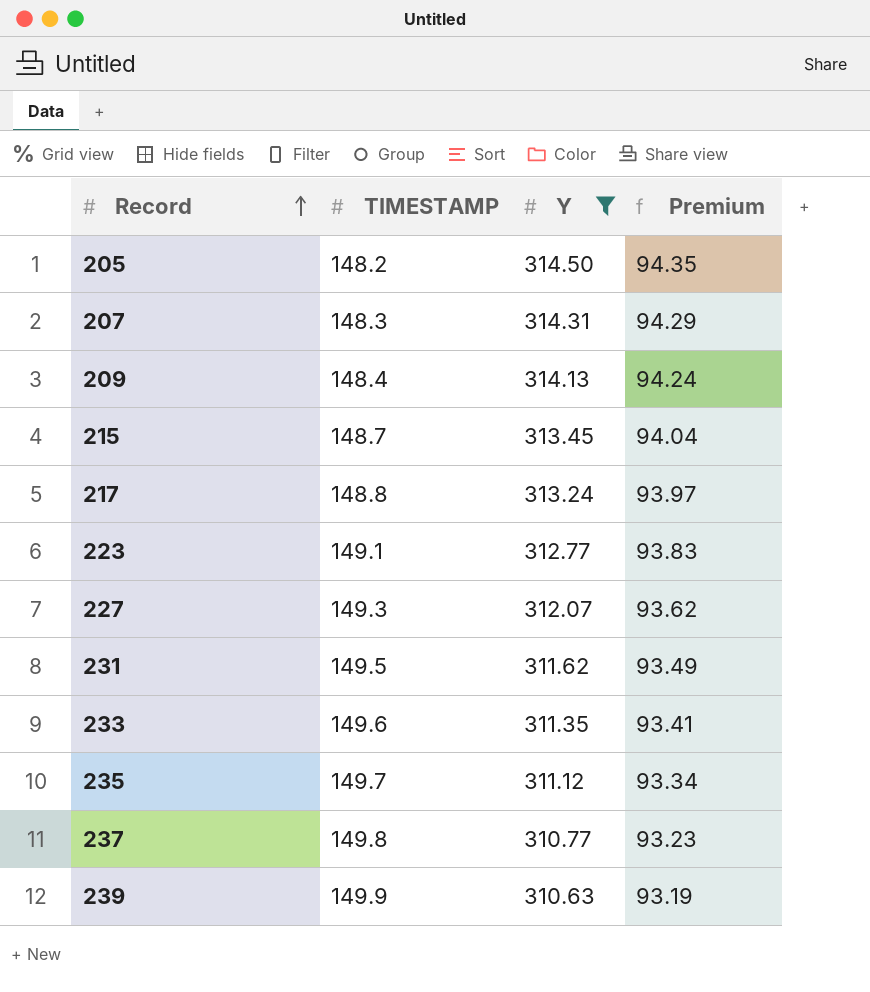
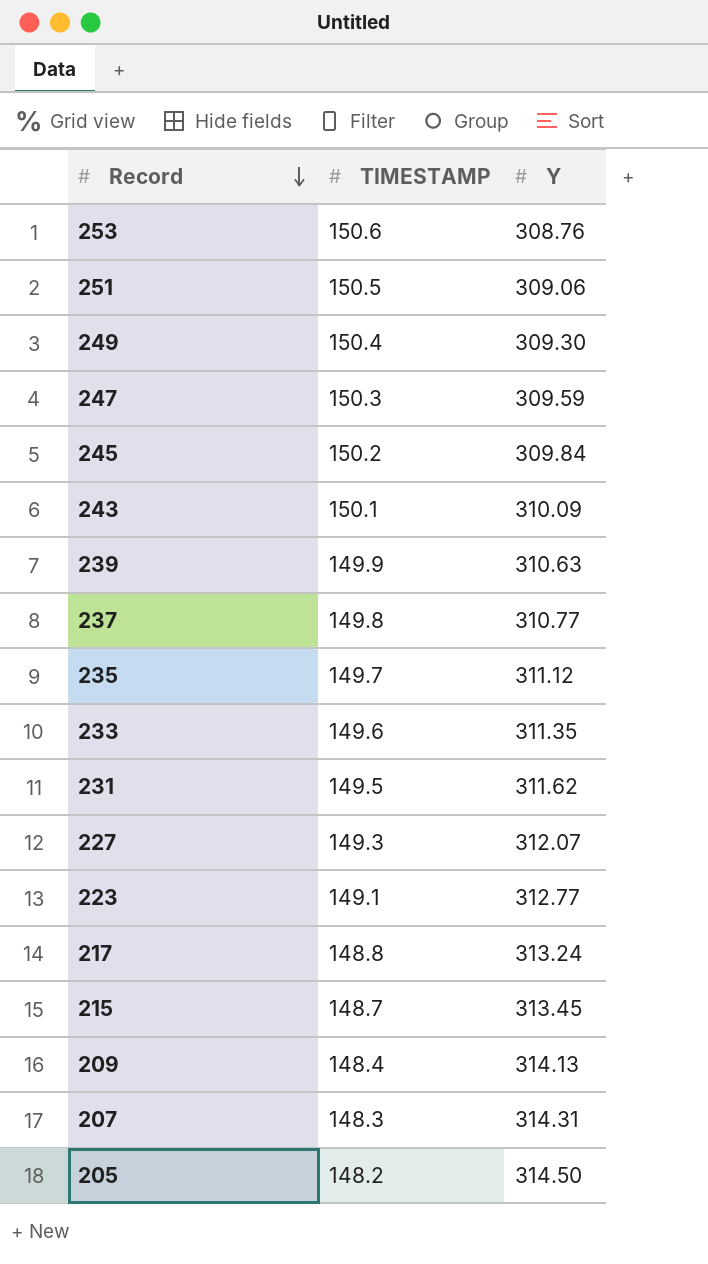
filter: Y >= 310.63 -> none
row order: Record ascending -> Record descending
column Premium | formula: [Y] * 0.3 -> none

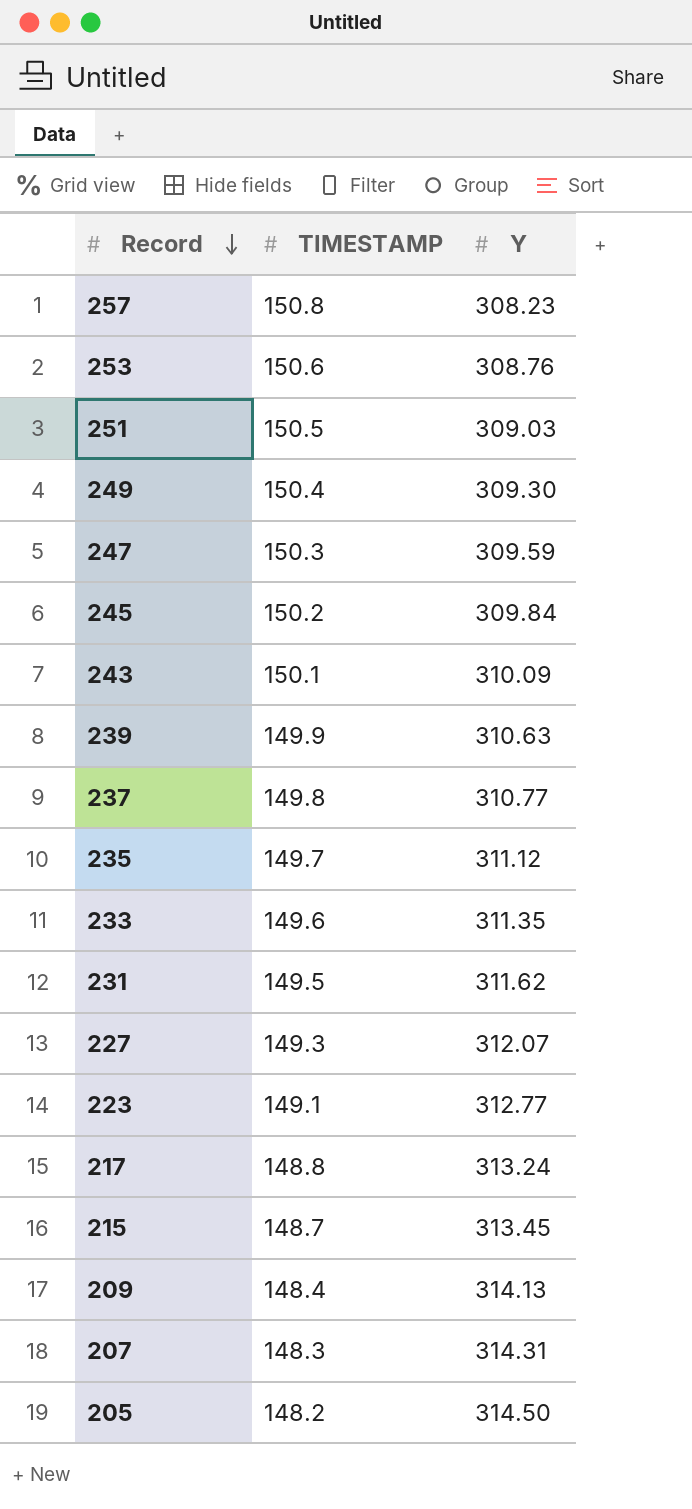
row 257: none -> 150.8 | 308.23
251 | Y: 309.06 -> 309.03

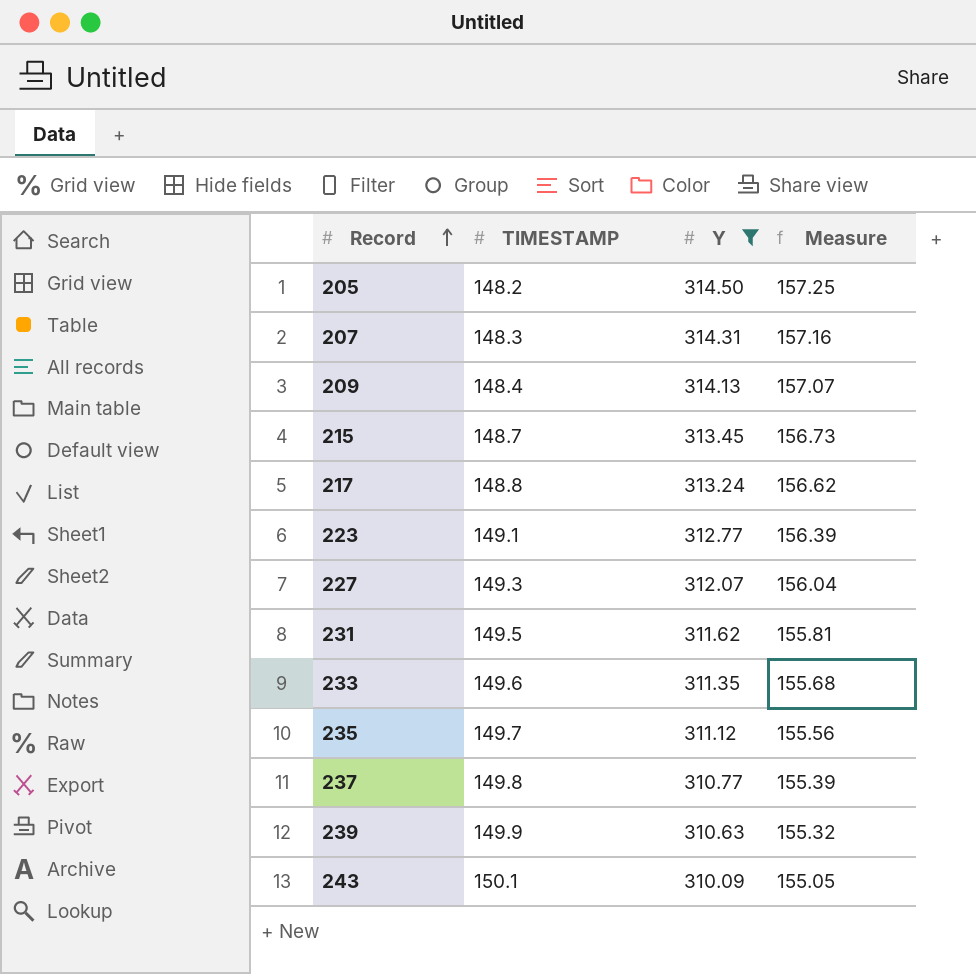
filter: none -> Y >= 310.09
row order: Record descending -> Record ascending
column Measure | formula: none -> [Y] * 0.5

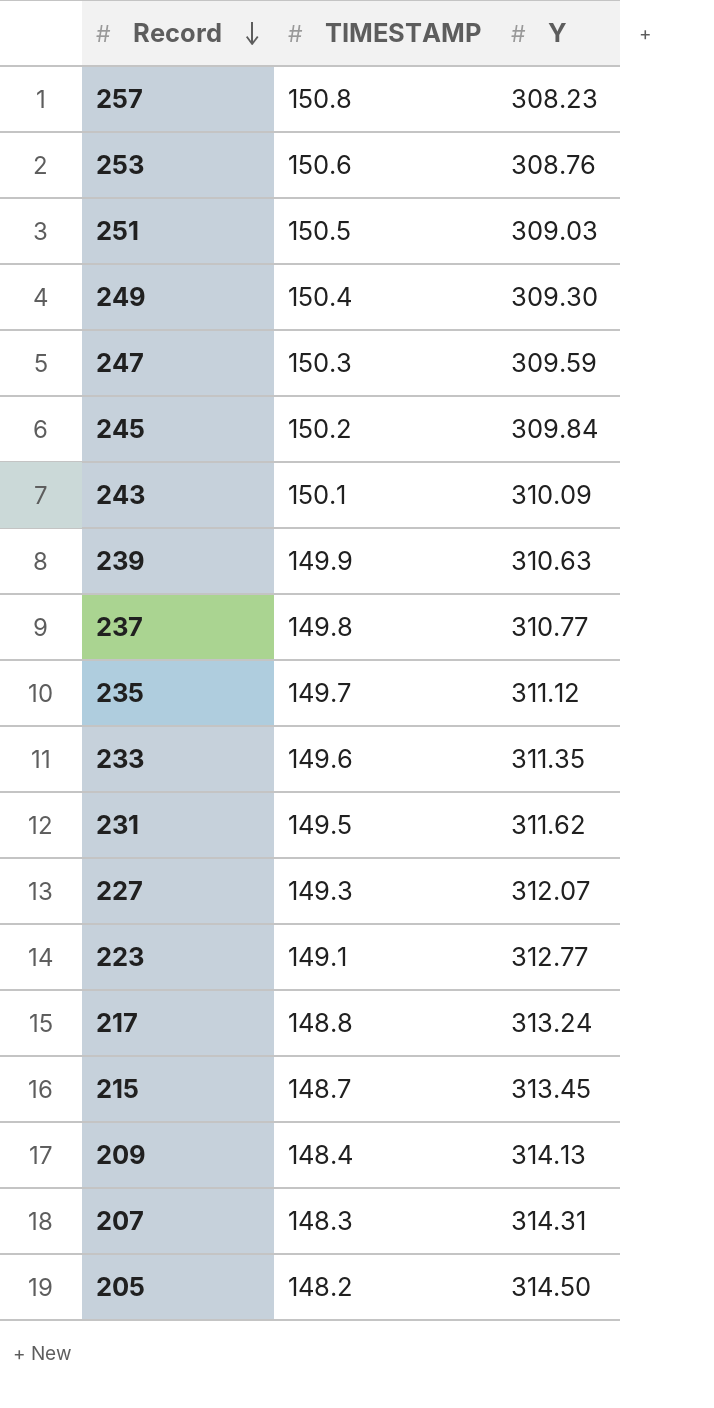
filter: Y >= 310.09 -> none
row order: Record ascending -> Record descending
column Measure | formula: [Y] * 0.5 -> none

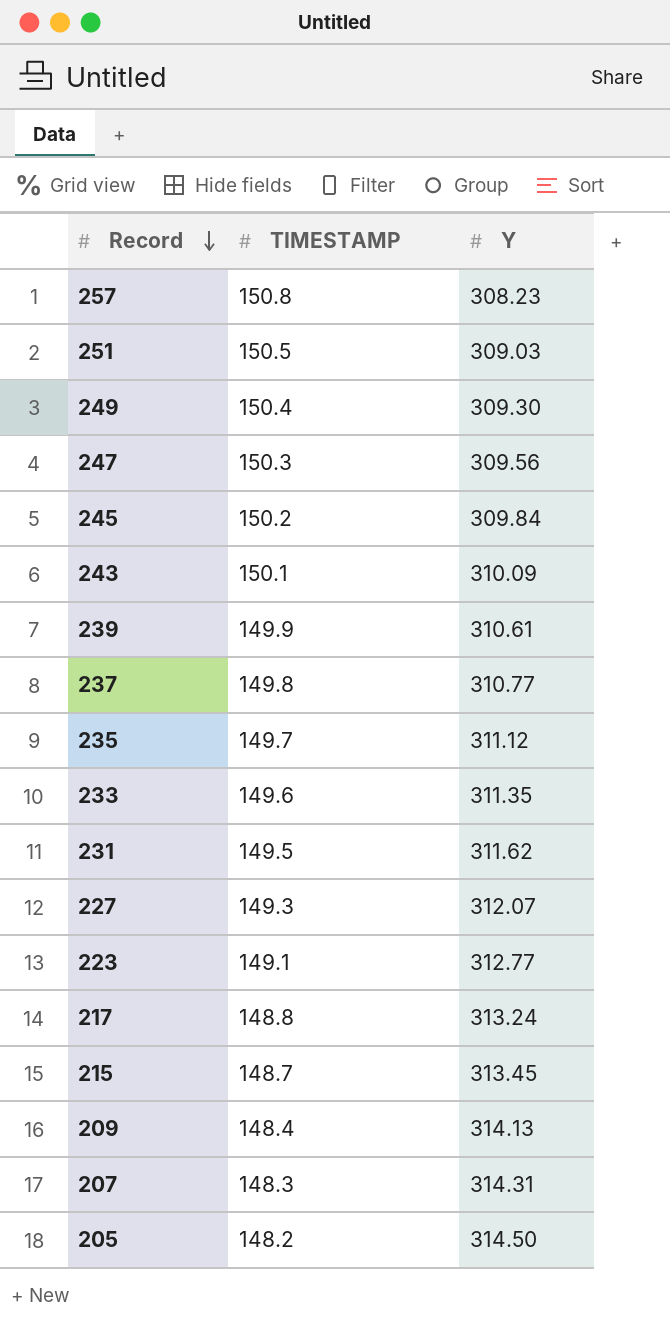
row 253: 150.6 | 308.76 -> none
247 | Y: 309.59 -> 309.56
239 | Y: 310.63 -> 310.61

